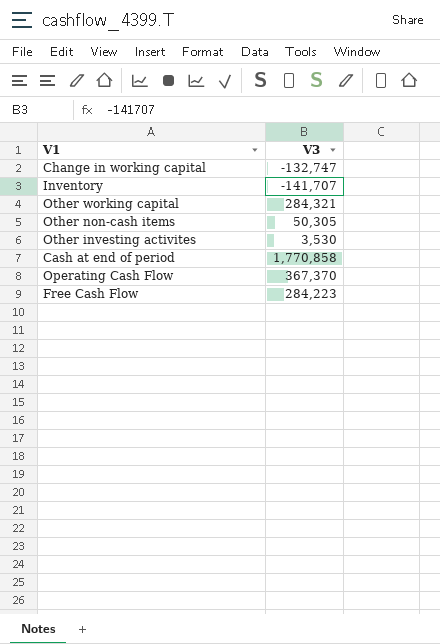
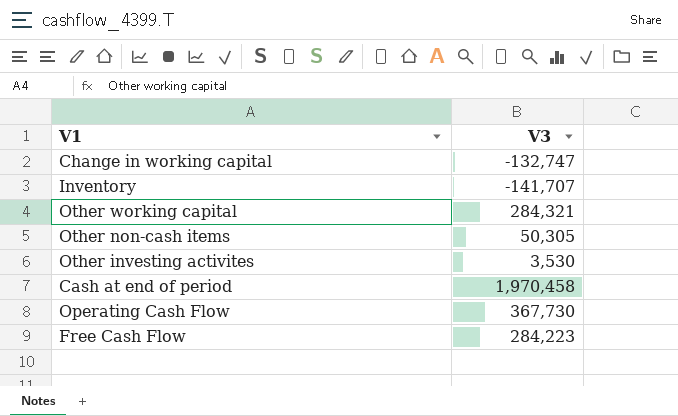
Cash at end of period | V3: 1,770,858 -> 1,970,458
Operating Cash Flow | V3: 367,370 -> 367,730

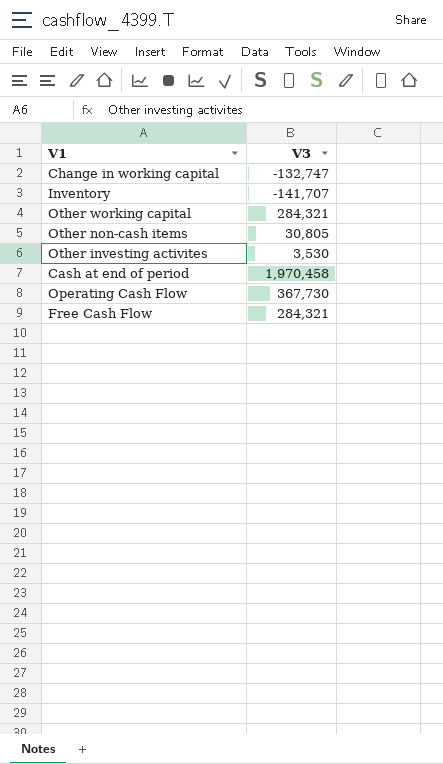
Other non-cash items | V3: 50,305 -> 30,805
Free Cash Flow | V3: 284,223 -> 284,321

